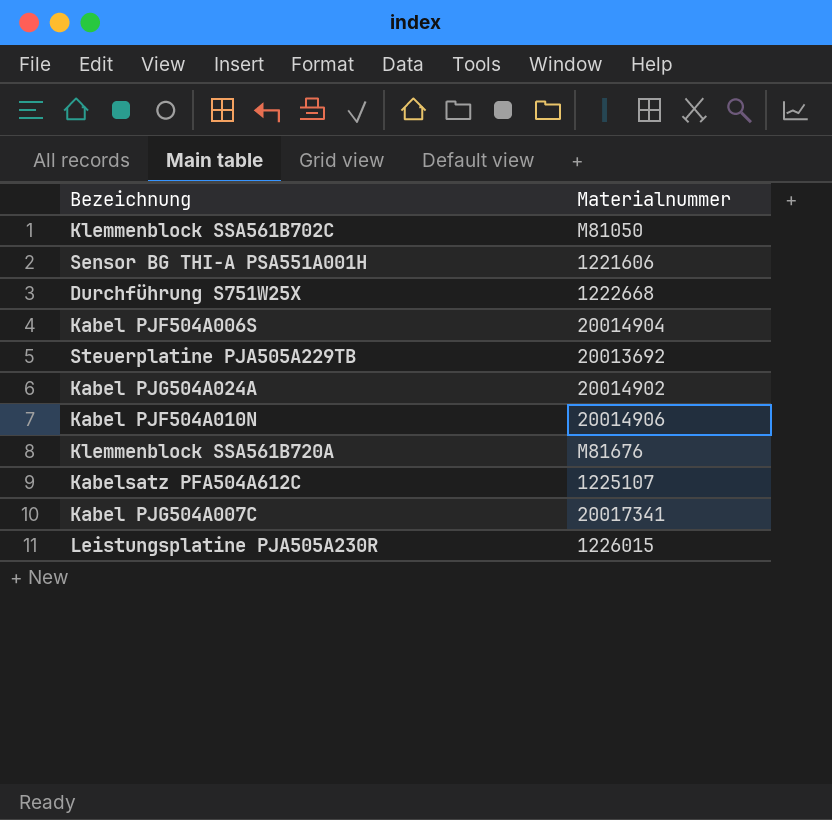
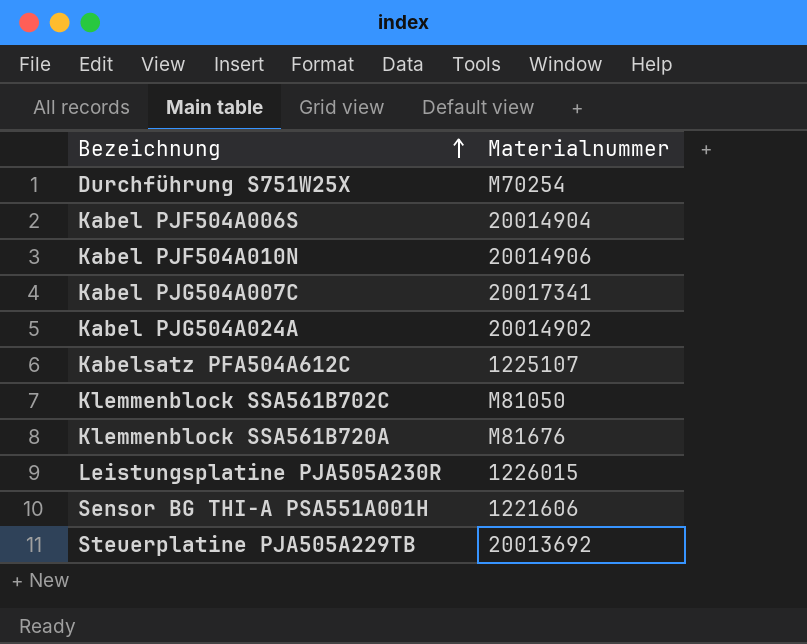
row order: none -> Bezeichnung ascending
Durchführung S751W25X | Materialnummer: 1222668 -> M70254

